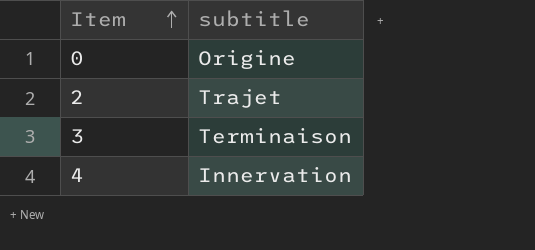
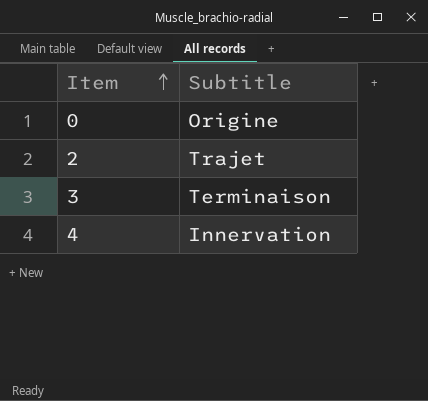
column name: subtitle -> Subtitle

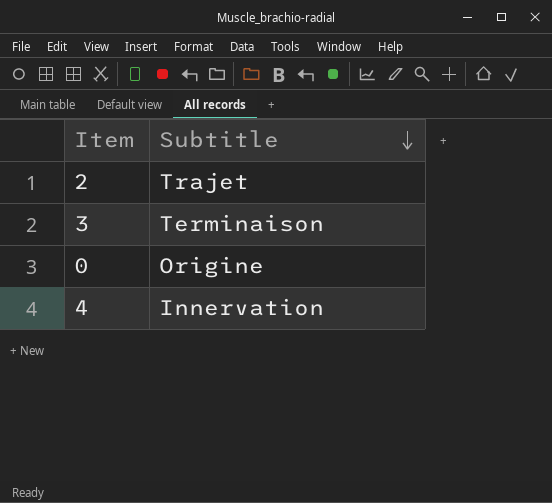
row order: Item ascending -> Subtitle descending

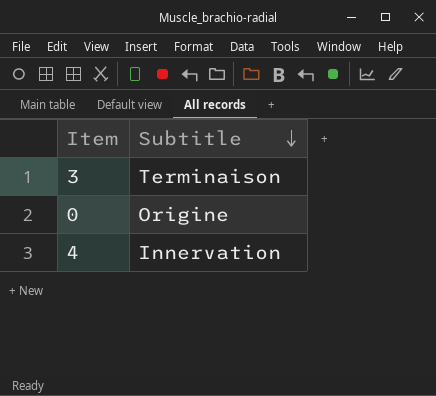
row 2: Trajet -> none

